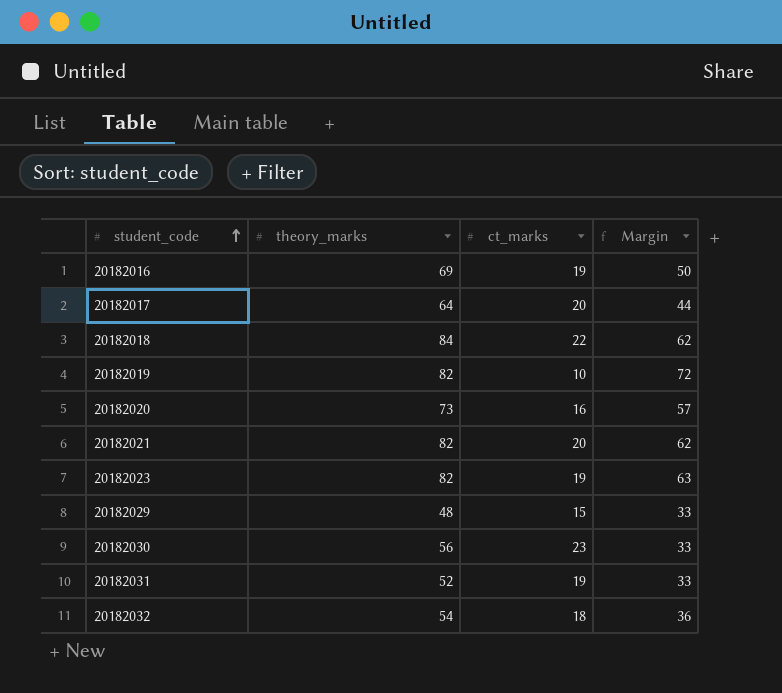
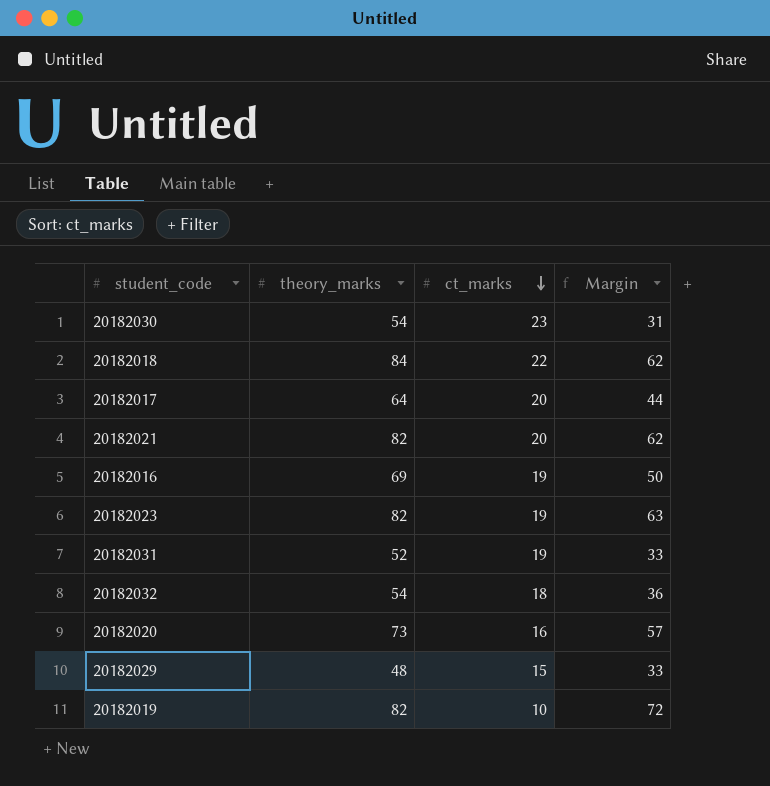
row order: student_code ascending -> ct_marks descending
20182030 | theory_marks: 56 -> 54
20182030 | Margin: 33 -> 31

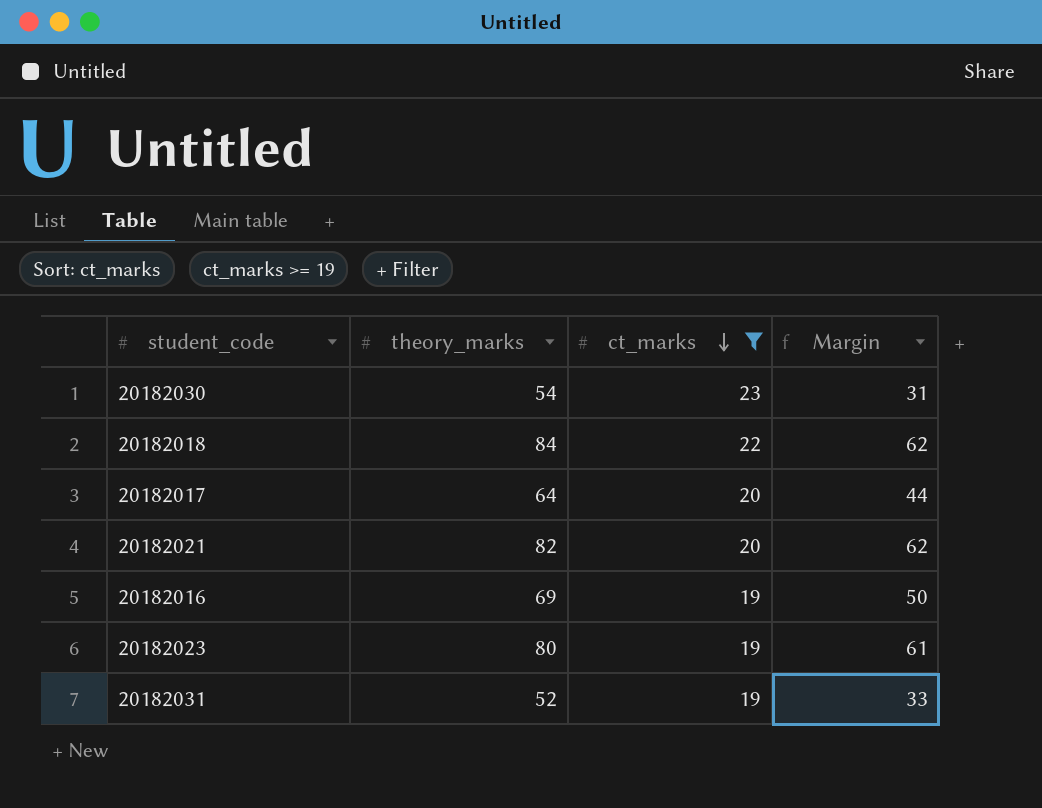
filter: none -> ct_marks >= 19
20182023 | theory_marks: 82 -> 80
20182023 | Margin: 63 -> 61

